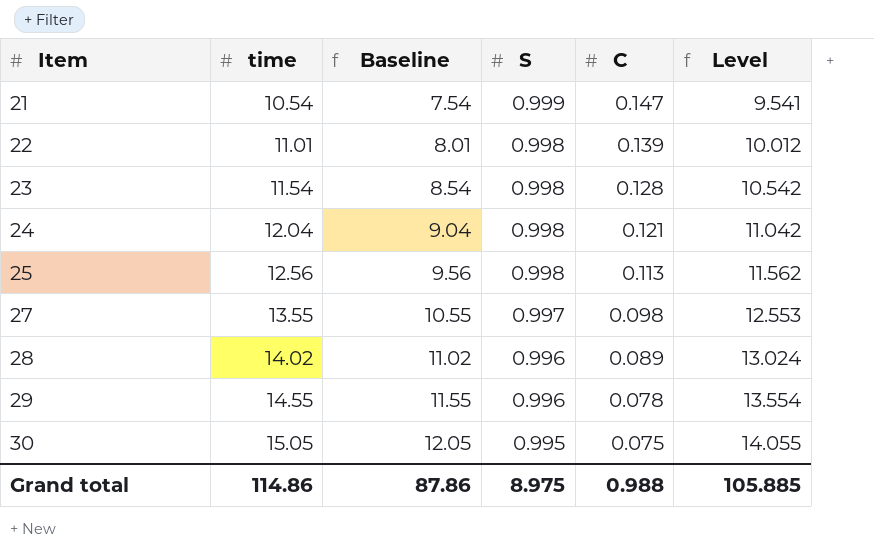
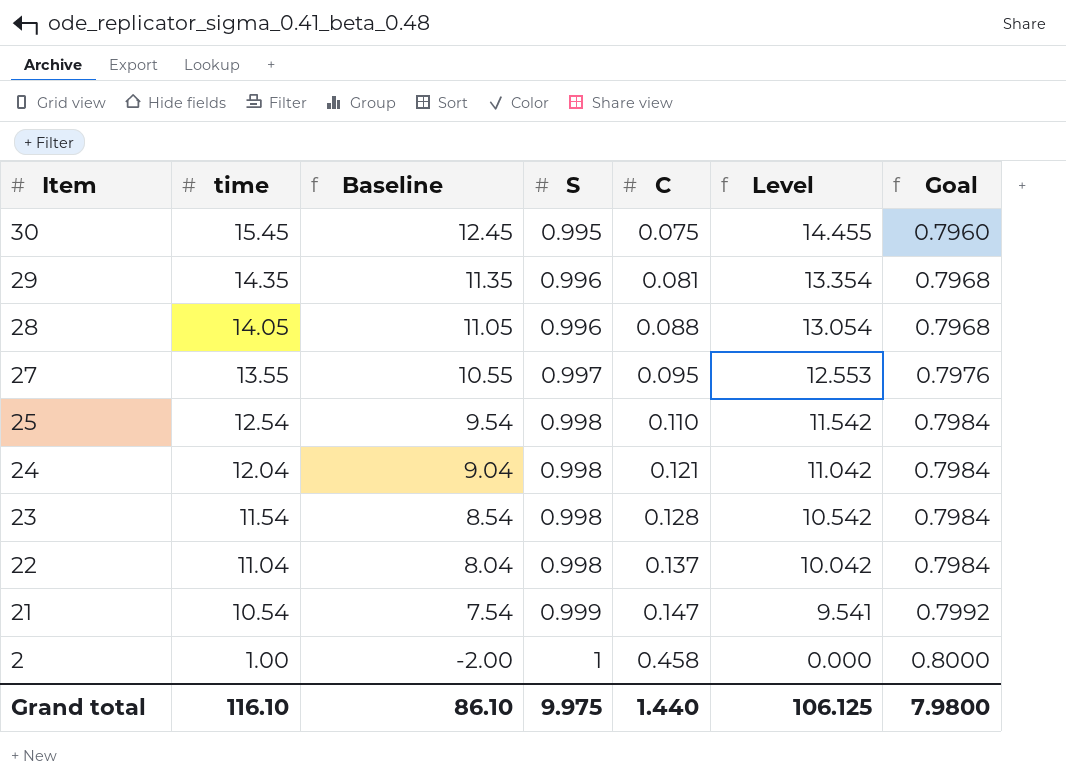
row order: Item ascending -> Item descending
column Goal | formula: none -> [S] * 0.8
30 | time: 15.05 -> 15.45
30 | Baseline: 12.05 -> 12.45
30 | Level: 14.055 -> 14.455
29 | time: 14.55 -> 14.35
29 | Baseline: 11.55 -> 11.35
29 | C: 0.078 -> 0.081
29 | Level: 13.554 -> 13.354
28 | time: 14.02 -> 14.05
28 | Baseline: 11.02 -> 11.05
28 | C: 0.089 -> 0.088
28 | Level: 13.024 -> 13.054
27 | C: 0.098 -> 0.095
25 | time: 12.56 -> 12.54
25 | Baseline: 9.56 -> 9.54
25 | C: 0.113 -> 0.110
25 | Level: 11.562 -> 11.542
22 | time: 11.01 -> 11.04
22 | Baseline: 8.01 -> 8.04
22 | C: 0.139 -> 0.137
22 | Level: 10.012 -> 10.042
row 2: none -> 1.00 | -2.00 | 1 | 0.458 | 0.000 | 0.8000
Grand total | time: 114.86 -> 116.10
Grand total | Baseline: 87.86 -> 86.10
Grand total | S: 8.975 -> 9.975
Grand total | C: 0.988 -> 1.440
Grand total | Level: 105.885 -> 106.125

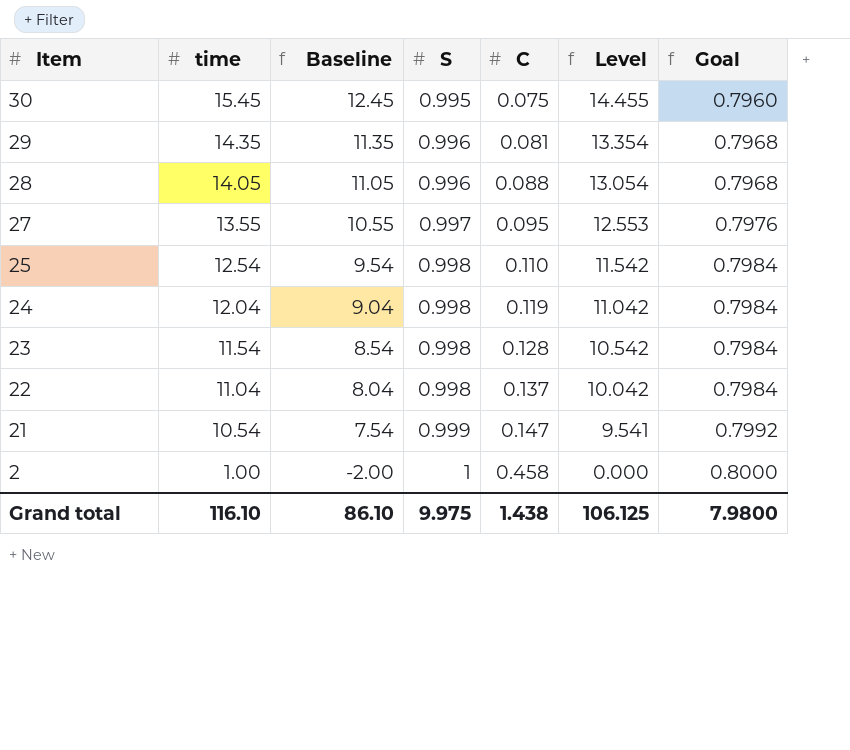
24 | C: 0.121 -> 0.119
Grand total | C: 1.440 -> 1.438

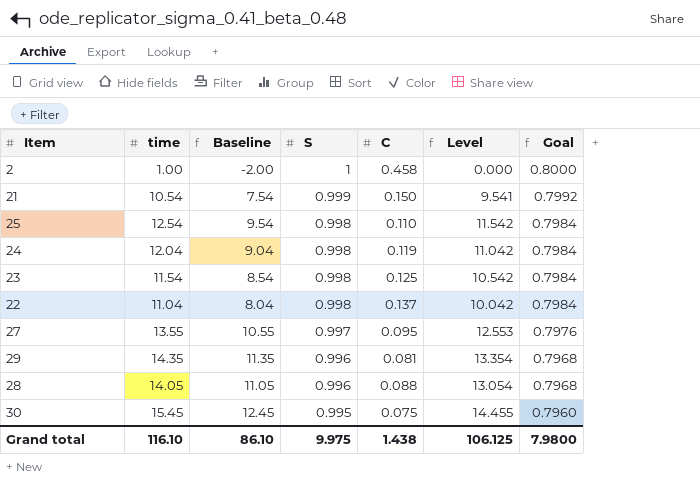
row order: Item descending -> S descending
21 | C: 0.147 -> 0.150
23 | C: 0.128 -> 0.125

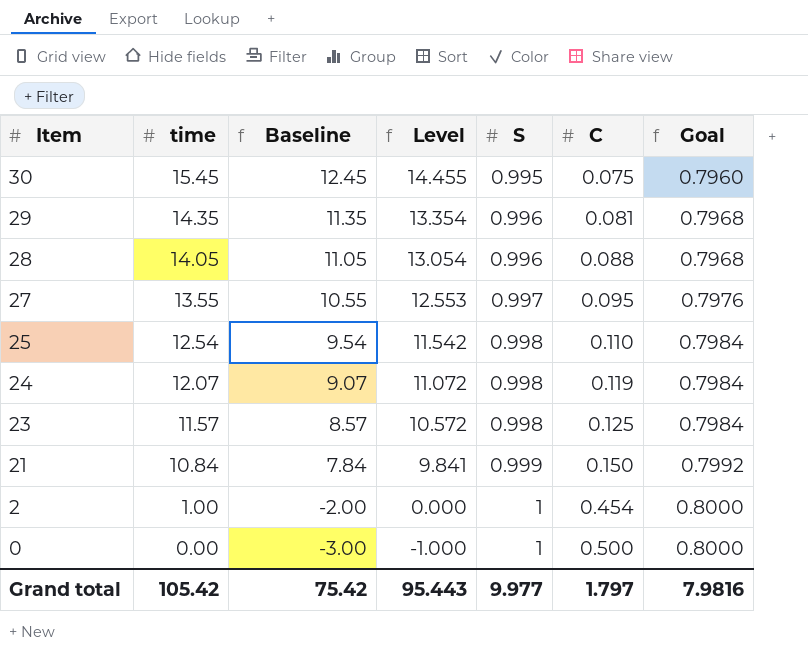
row order: S descending -> Item descending
column Level | position: 6 -> 4
row 22: 11.04 | 8.04 | 0.998 | 0.137 | 10.042 | 0.7984 -> none
24 | time: 12.04 -> 12.07
24 | Baseline: 9.04 -> 9.07
24 | Level: 11.042 -> 11.072
23 | time: 11.54 -> 11.57
23 | Baseline: 8.54 -> 8.57
23 | Level: 10.542 -> 10.572
21 | time: 10.54 -> 10.84
21 | Baseline: 7.54 -> 7.84
21 | Level: 9.541 -> 9.841
2 | C: 0.458 -> 0.454
row 0: none -> 0.00 | -3.00 | -1.000 | 1 | 0.500 | 0.8000
Grand total | time: 116.10 -> 105.42
Grand total | Baseline: 86.10 -> 75.42
Grand total | Level: 106.125 -> 95.443
Grand total | S: 9.975 -> 9.977
Grand total | C: 1.438 -> 1.797
Grand total | Goal: 7.9800 -> 7.9816

